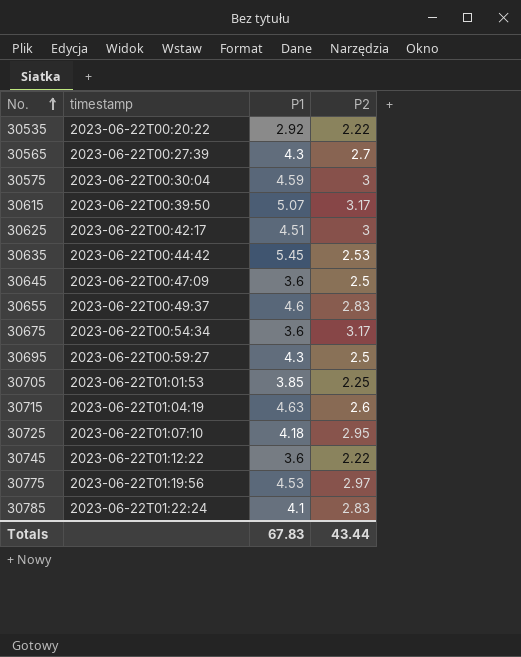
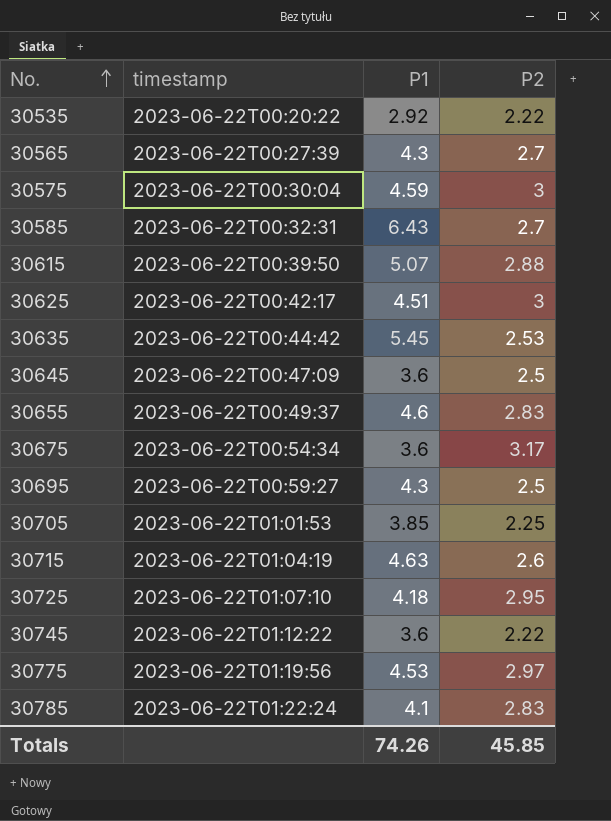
row 30585: none -> 2023-06-22T00:32:31 | 6.43 | 2.7
30615 | P2: 3.17 -> 2.88
Totals | P1: 67.83 -> 74.26
Totals | P2: 43.44 -> 45.85

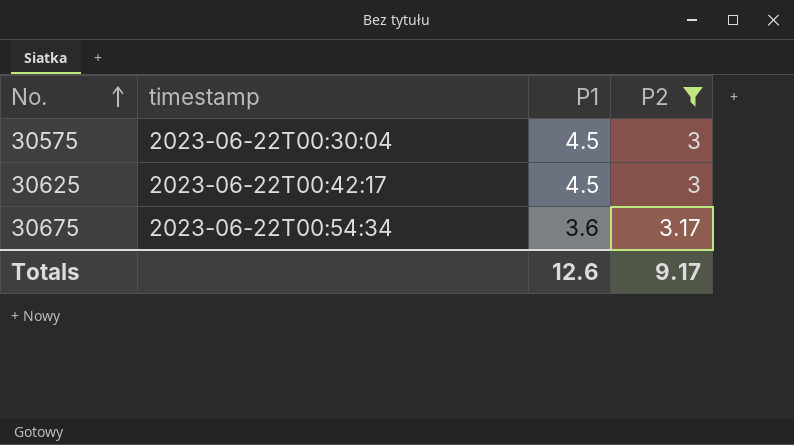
filter: none -> P2 >= 3
30575 | P1: 4.59 -> 4.5
30625 | P1: 4.51 -> 4.5
Totals | P1: 74.26 -> 12.6
Totals | P2: 45.85 -> 9.17

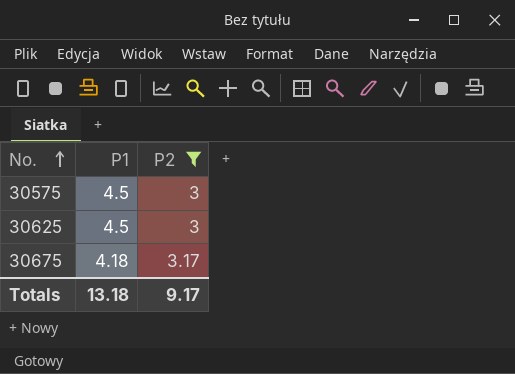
column timestamp | position: 2 -> none
30675 | P1: 3.6 -> 4.18
Totals | P1: 12.6 -> 13.18

